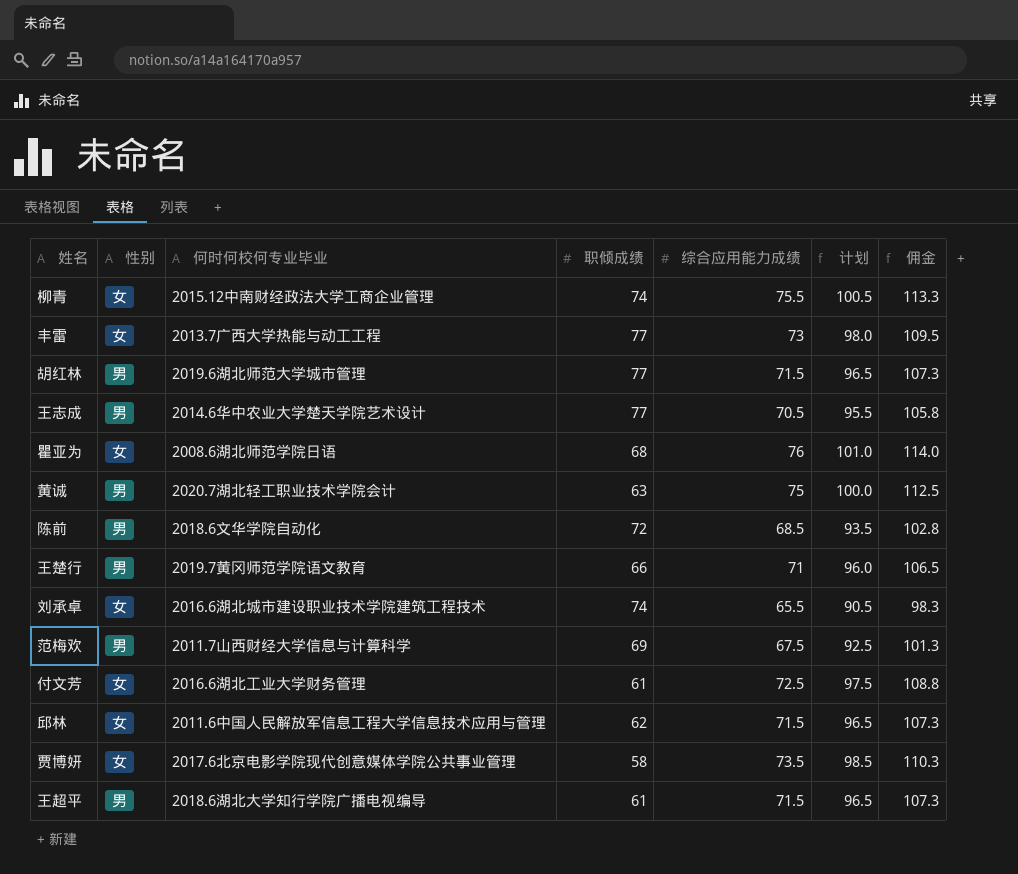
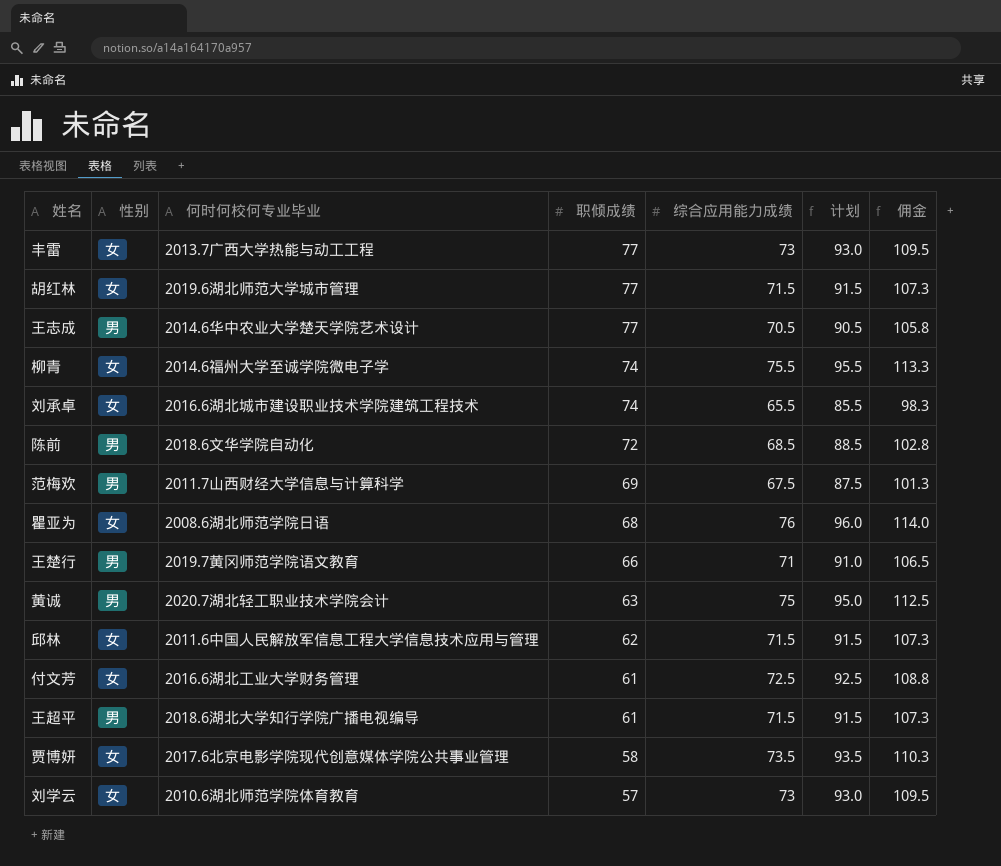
row order: none -> 职倾成绩 descending
column 计划 | formula: [综合应用能力成绩] + 25 -> [综合应用能力成绩] + 20
胡红林 | 性别: 男 -> 女
柳青 | 何时何校何专业毕业: 2015.12中南财经政法大学工商企业管理 -> 2014.6福州大学至诚学院微电子学
row 刘学云: none -> 女 | 2010.6湖北师范学院体育教育 | 57 | 73 | 93.0 | 109.5

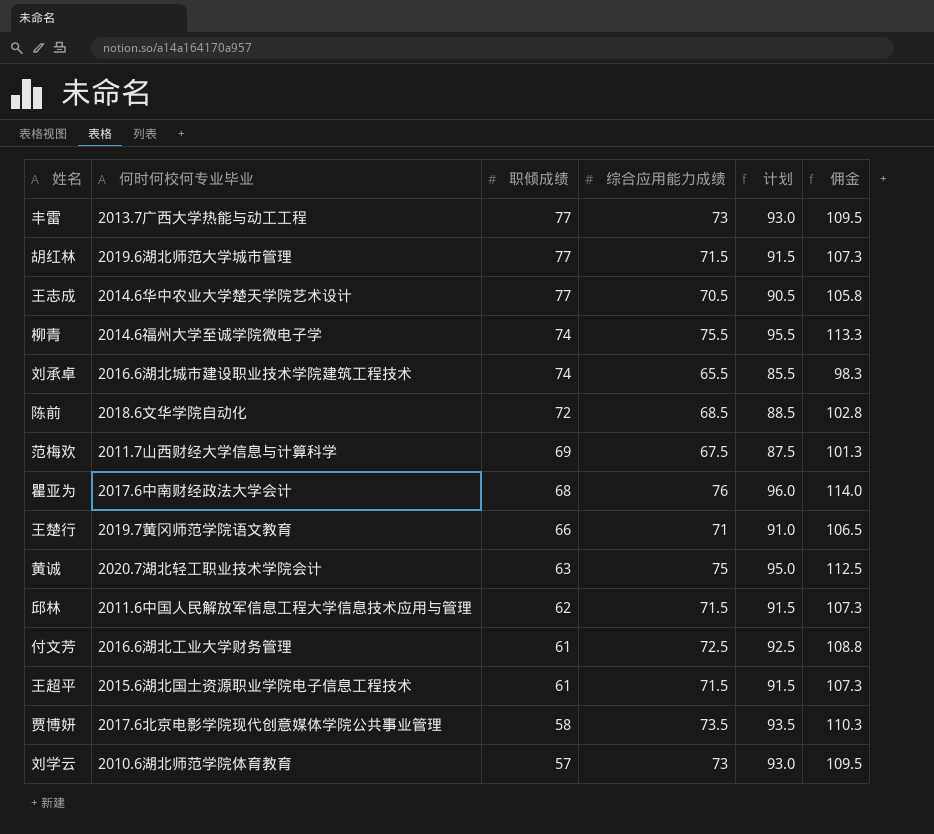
column 性别 | position: 2 -> none
瞿亚为 | 何时何校何专业毕业: 2008.6湖北师范学院日语 -> 2017.6中南财经政法大学会计
王超平 | 何时何校何专业毕业: 2018.6湖北大学知行学院广播电视编导 -> 2015.6湖北国土资源职业学院电子信息工程技术

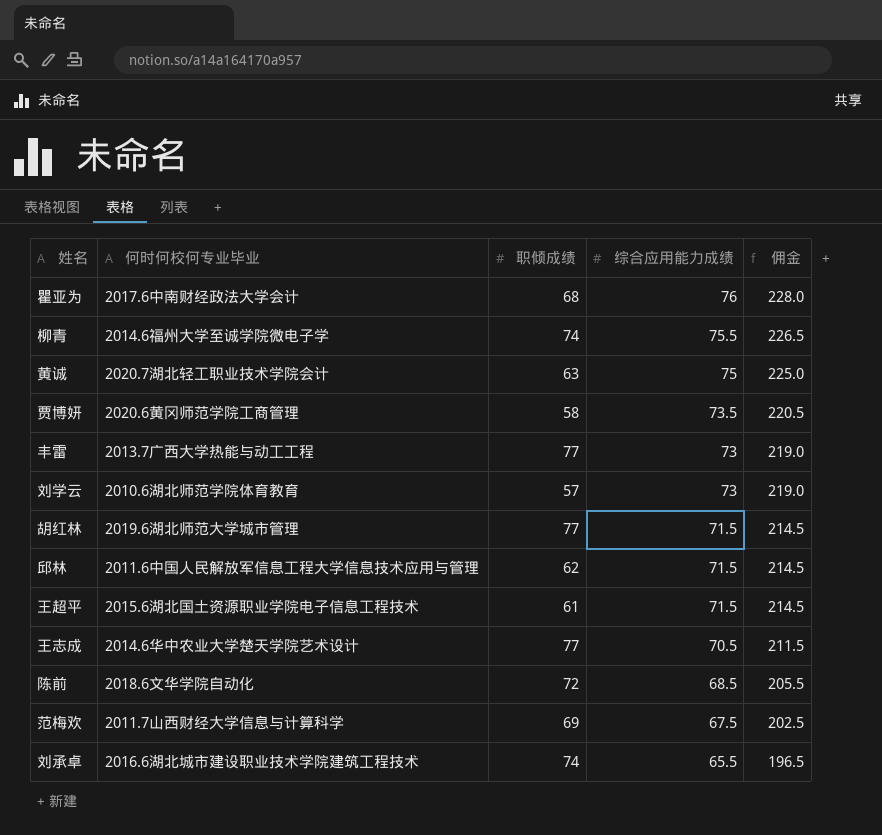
row order: 职倾成绩 descending -> 综合应用能力成绩 descending
column 计划 | formula: [综合应用能力成绩] + 20 -> none
column 佣金 | formula: [综合应用能力成绩] * 1.5 -> [综合应用能力成绩] * 3
row 王楚行: 2019.7黄冈师范学院语文教育 | 66 | 71 | 91.0 | 106.5 -> none
row 付文芳: 2016.6湖北工业大学财务管理 | 61 | 72.5 | 92.5 | 108.8 -> none
贾博妍 | 何时何校何专业毕业: 2017.6北京电影学院现代创意媒体学院公共事业管理 -> 2020.6黄冈师范学院工商管理

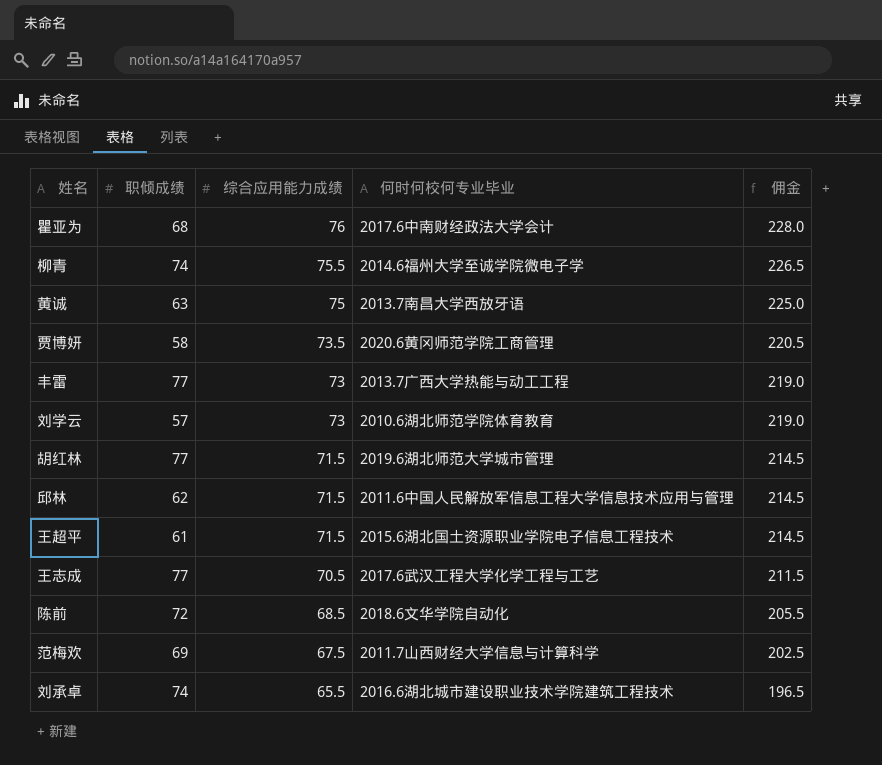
column 何时何校何专业毕业 | position: 2 -> 4
黄诚 | 何时何校何专业毕业: 2020.7湖北轻工职业技术学院会计 -> 2013.7南昌大学西放牙语
王志成 | 何时何校何专业毕业: 2014.6华中农业大学楚天学院艺术设计 -> 2017.6武汉工程大学化学工程与工艺

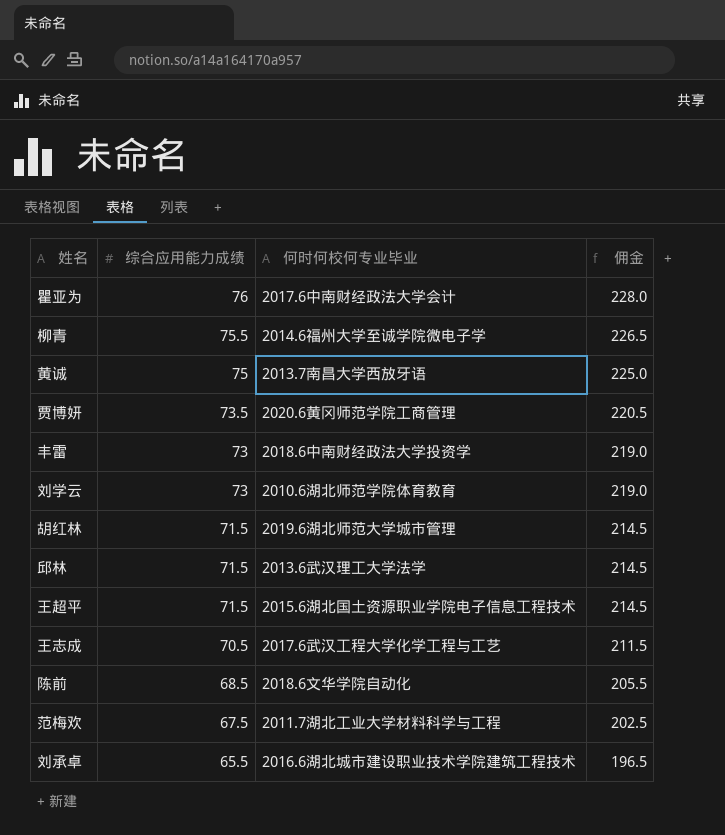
column 职倾成绩 | position: 2 -> none
丰雷 | 何时何校何专业毕业: 2013.7广西大学热能与动工工程 -> 2018.6中南财经政法大学投资学
邱林 | 何时何校何专业毕业: 2011.6中国人民解放军信息工程大学信息技术应用与管理 -> 2013.6武汉理工大学法学
范梅欢 | 何时何校何专业毕业: 2011.7山西财经大学信息与计算科学 -> 2011.7湖北工业大学材料科学与工程

